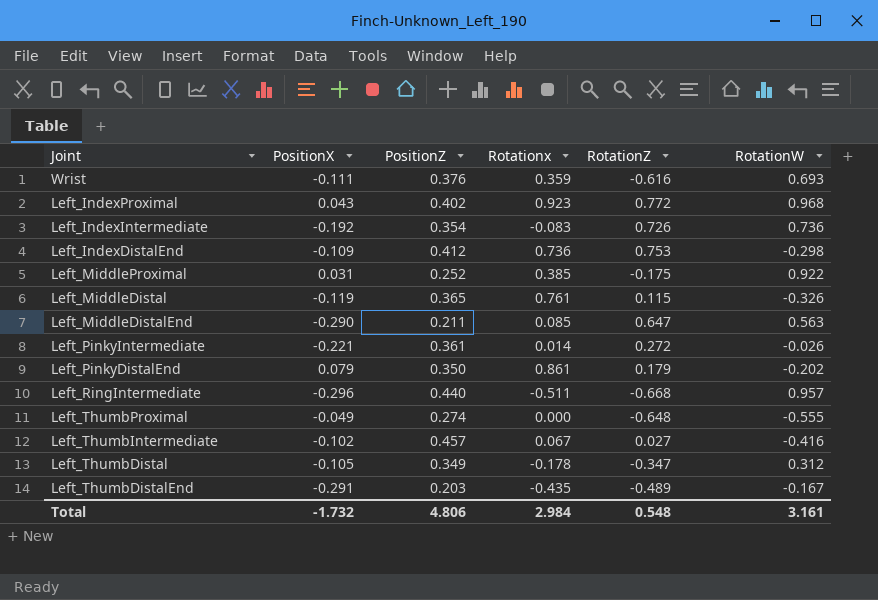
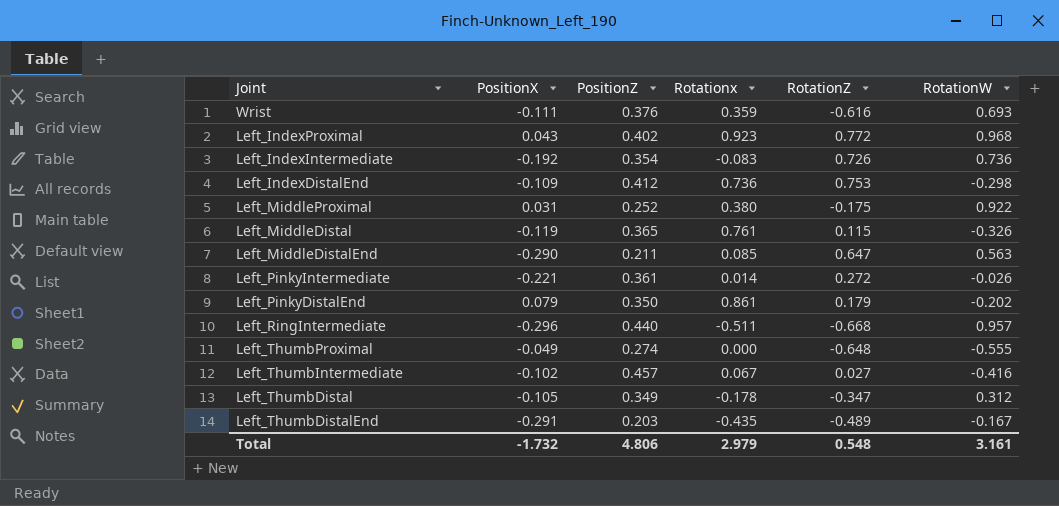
Left_MiddleProximal | Rotationx: 0.385 -> 0.380
Total | Rotationx: 2.984 -> 2.979

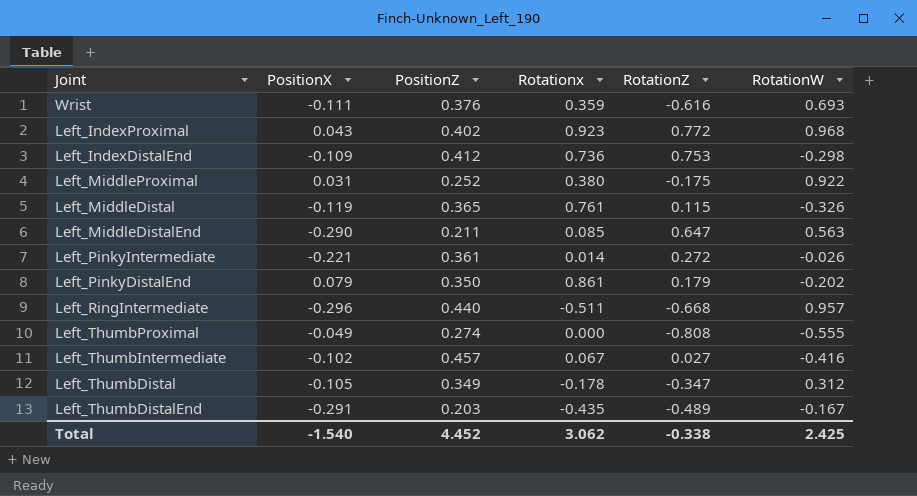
row Left_IndexIntermediate: -0.192 | 0.354 | -0.083 | 0.726 | 0.736 -> none
Left_ThumbProximal | RotationZ: -0.648 -> -0.808
Total | PositionX: -1.732 -> -1.540
Total | PositionZ: 4.806 -> 4.452
Total | Rotationx: 2.979 -> 3.062
Total | RotationZ: 0.548 -> -0.338
Total | RotationW: 3.161 -> 2.425

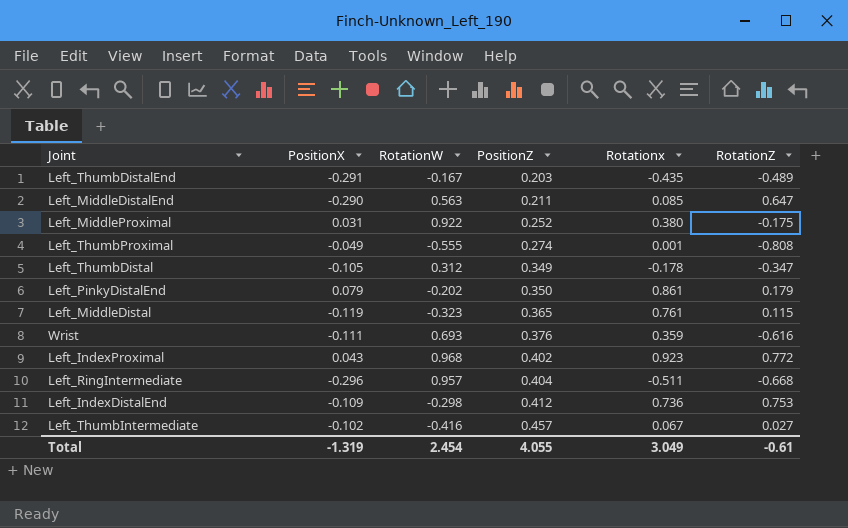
row order: none -> PositionZ ascending
column RotationW | position: 6 -> 3
row Left_PinkyIntermediate: -0.221 | 0.361 | 0.014 | 0.272 | -0.026 -> none
Left_ThumbProximal | Rotationx: 0.000 -> 0.001
Left_MiddleDistal | RotationW: -0.326 -> -0.323
Left_RingIntermediate | PositionZ: 0.440 -> 0.404
Total | PositionX: -1.540 -> -1.319
Total | RotationW: 2.425 -> 2.454
Total | PositionZ: 4.452 -> 4.055
Total | Rotationx: 3.062 -> 3.049
Total | RotationZ: -0.338 -> -0.61

